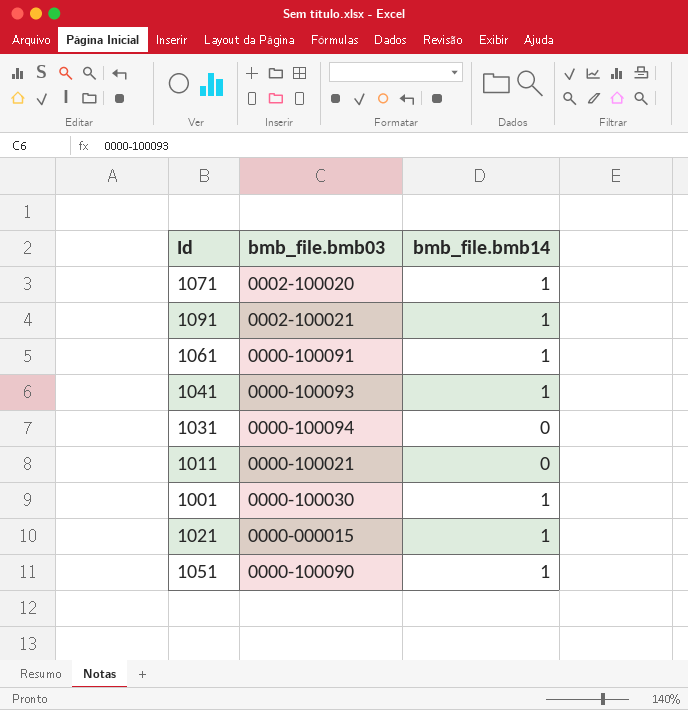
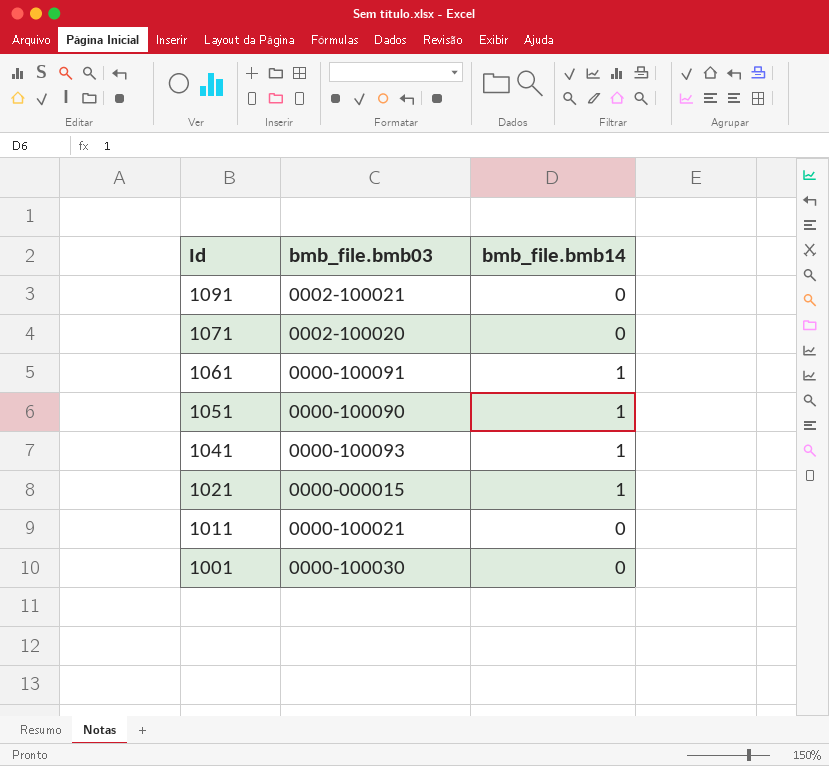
row order: none -> Id descending
row 1031: 0000-100094 | 0 -> none
1091 | bmb_file.bmb14: 1 -> 0
1071 | bmb_file.bmb14: 1 -> 0
1001 | bmb_file.bmb14: 1 -> 0

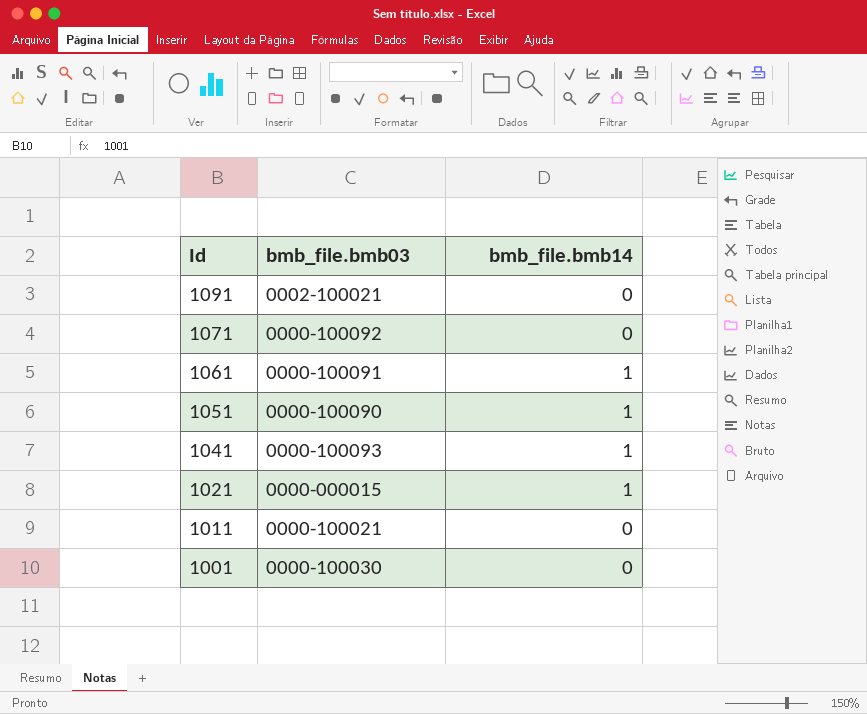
1071 | bmb_file.bmb03: 0002-100020 -> 0000-100092

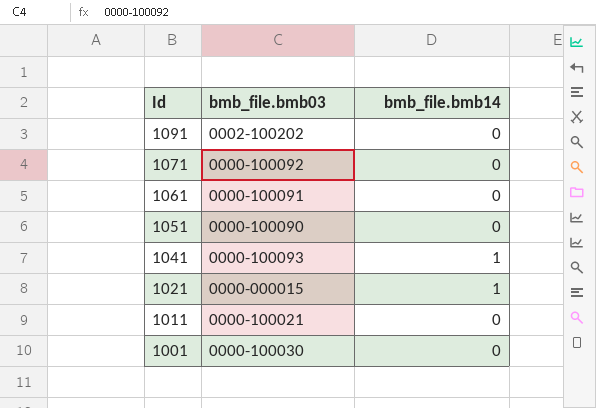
1091 | bmb_file.bmb03: 0002-100021 -> 0002-100202
1061 | bmb_file.bmb14: 1 -> 0
1051 | bmb_file.bmb14: 1 -> 0

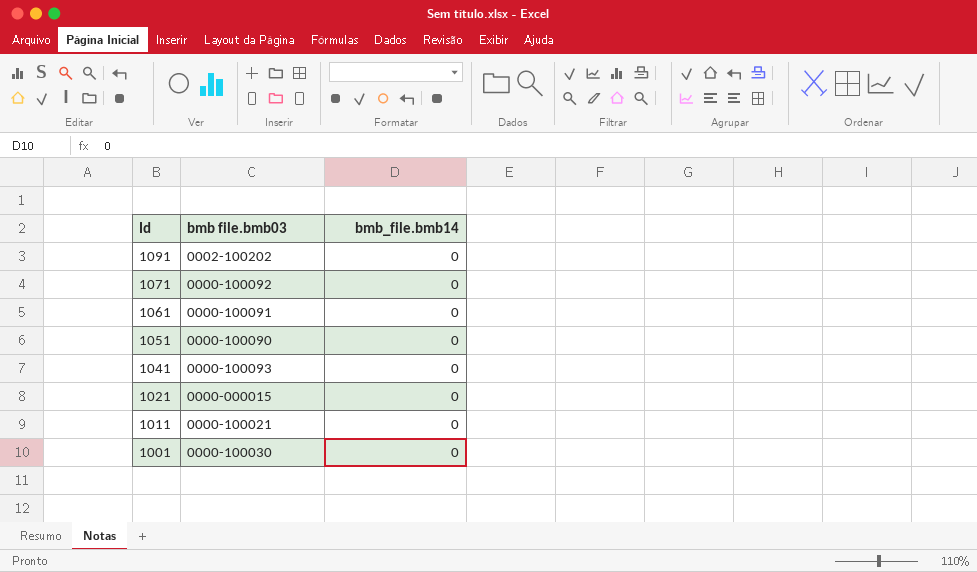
column name: bmb_file.bmb03 -> bmb file.bmb03
1041 | bmb_file.bmb14: 1 -> 0
1021 | bmb_file.bmb14: 1 -> 0

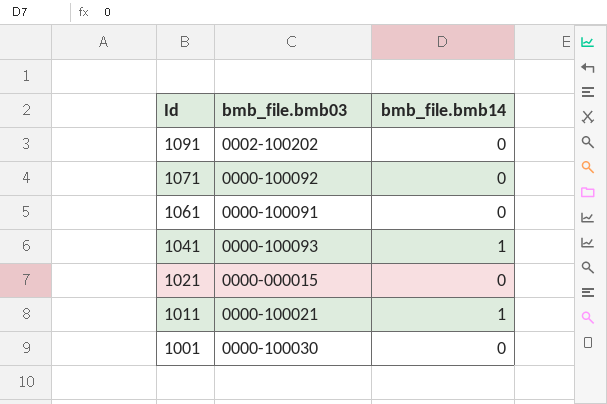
column name: bmb file.bmb03 -> bmb_file.bmb03
row 1051: 0000-100090 | 0 -> none
1041 | bmb_file.bmb14: 0 -> 1
1011 | bmb_file.bmb14: 0 -> 1

